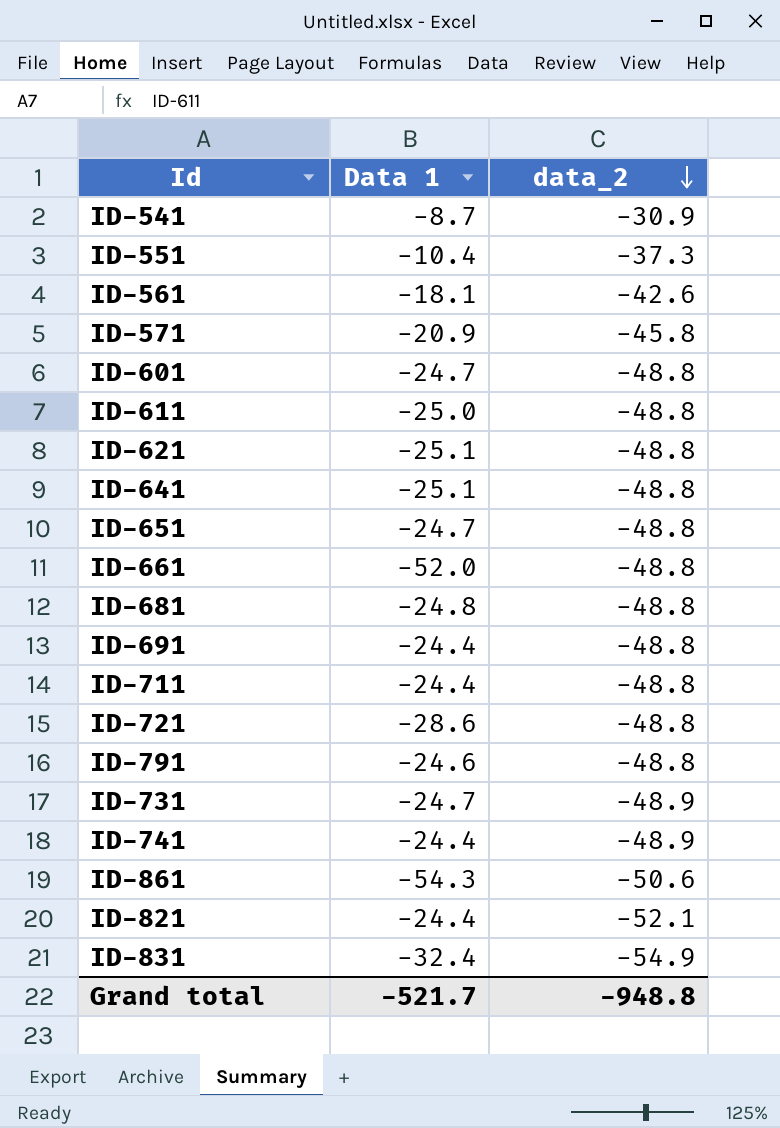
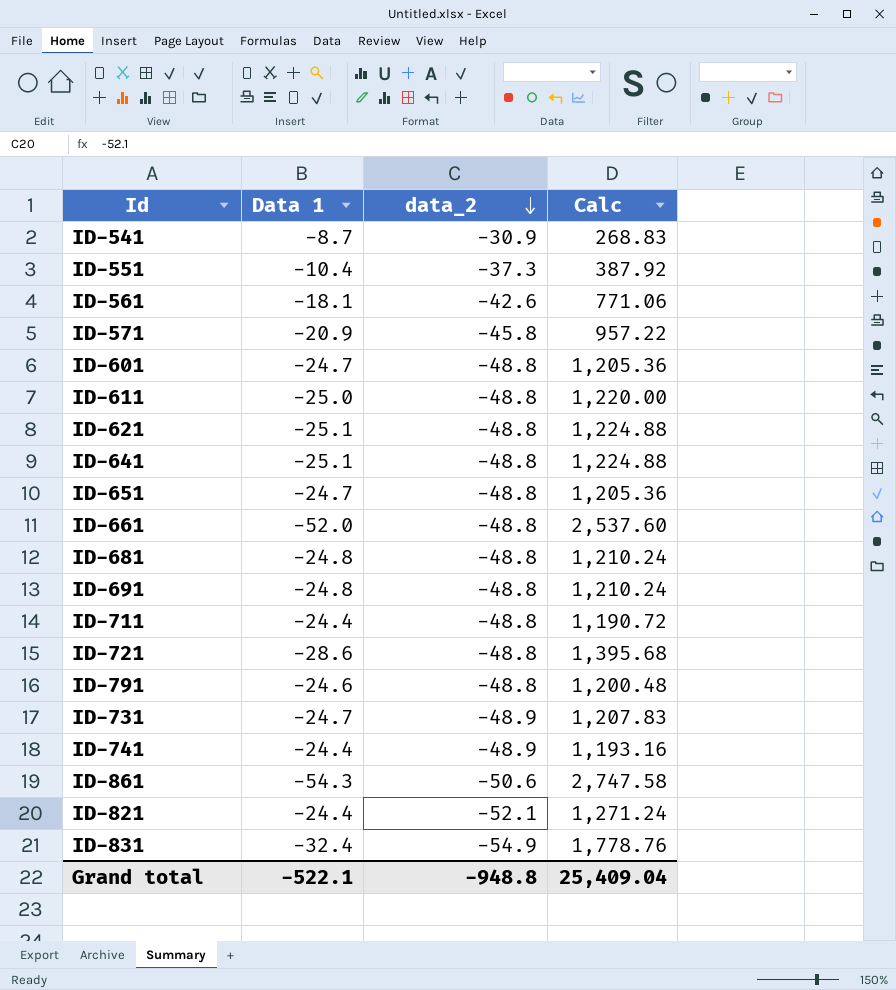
column Calc | formula: none -> [Data 1] * [data_2]
ID-691 | Data 1: -24.4 -> -24.8
Grand total | Data 1: -521.7 -> -522.1

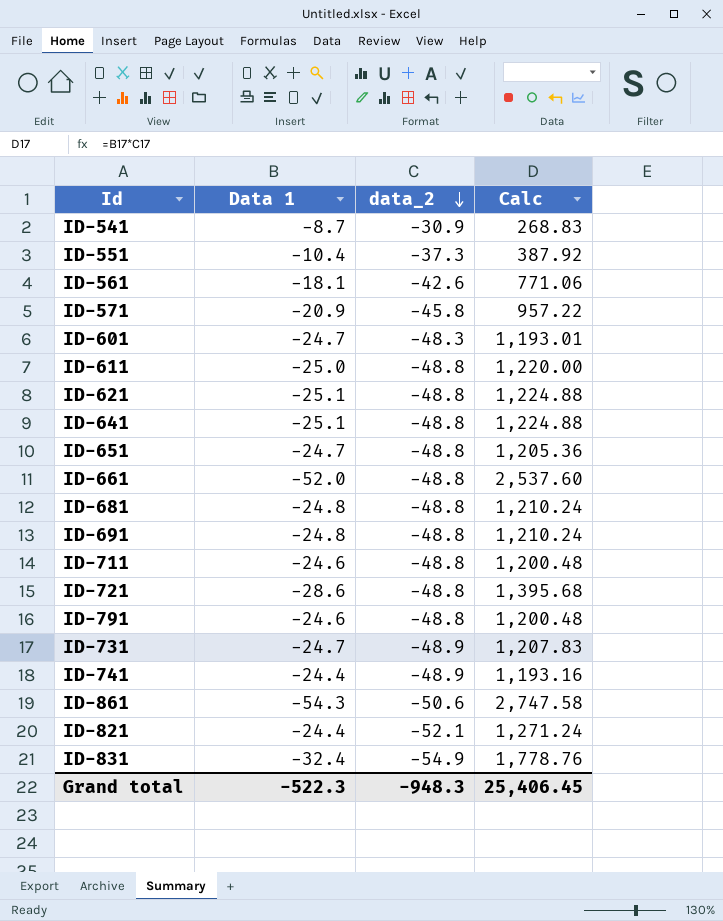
ID-601 | data_2: -48.8 -> -48.3
ID-601 | Calc: 1,205.36 -> 1,193.01
ID-711 | Data 1: -24.4 -> -24.6
ID-711 | Calc: 1,190.72 -> 1,200.48
Grand total | Data 1: -522.1 -> -522.3
Grand total | data_2: -948.8 -> -948.3
Grand total | Calc: 25,409.04 -> 25,406.45

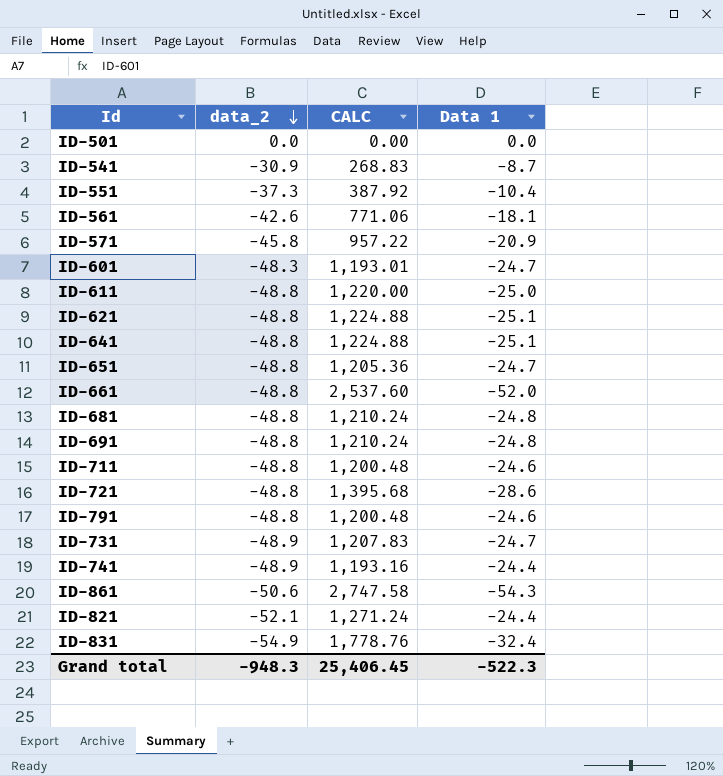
column name: Calc -> CALC
column Data 1 | position: 2 -> 4
row ID-501: none -> 0.0 | 0.00 | 0.0

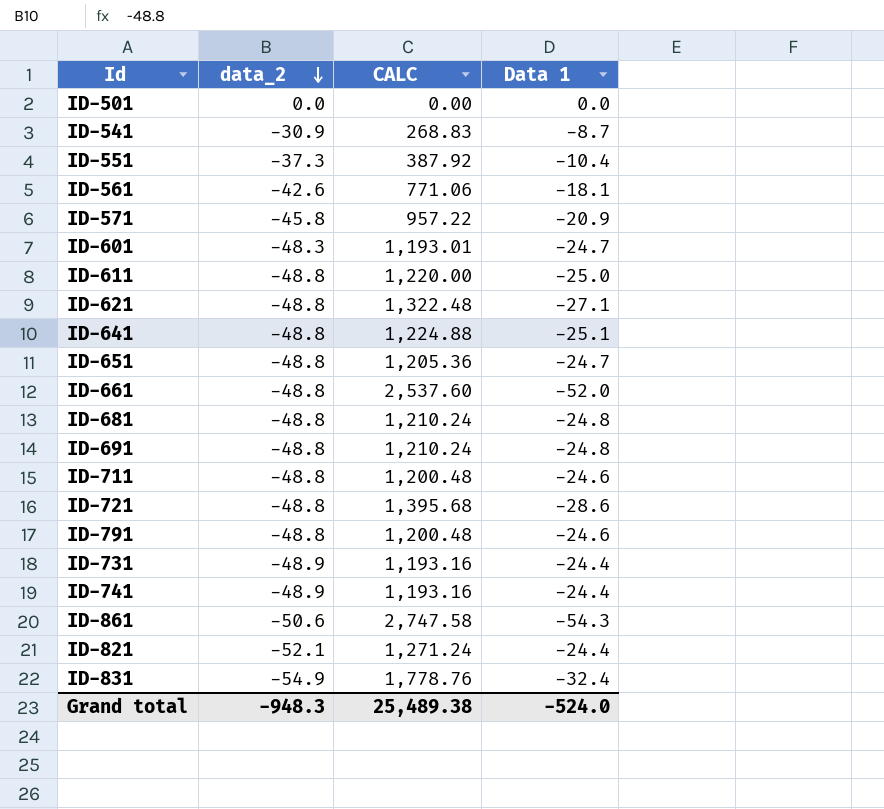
ID-621 | CALC: 1,224.88 -> 1,322.48
ID-621 | Data 1: -25.1 -> -27.1
ID-731 | CALC: 1,207.83 -> 1,193.16
ID-731 | Data 1: -24.7 -> -24.4
Grand total | CALC: 25,406.45 -> 25,489.38
Grand total | Data 1: -522.3 -> -524.0

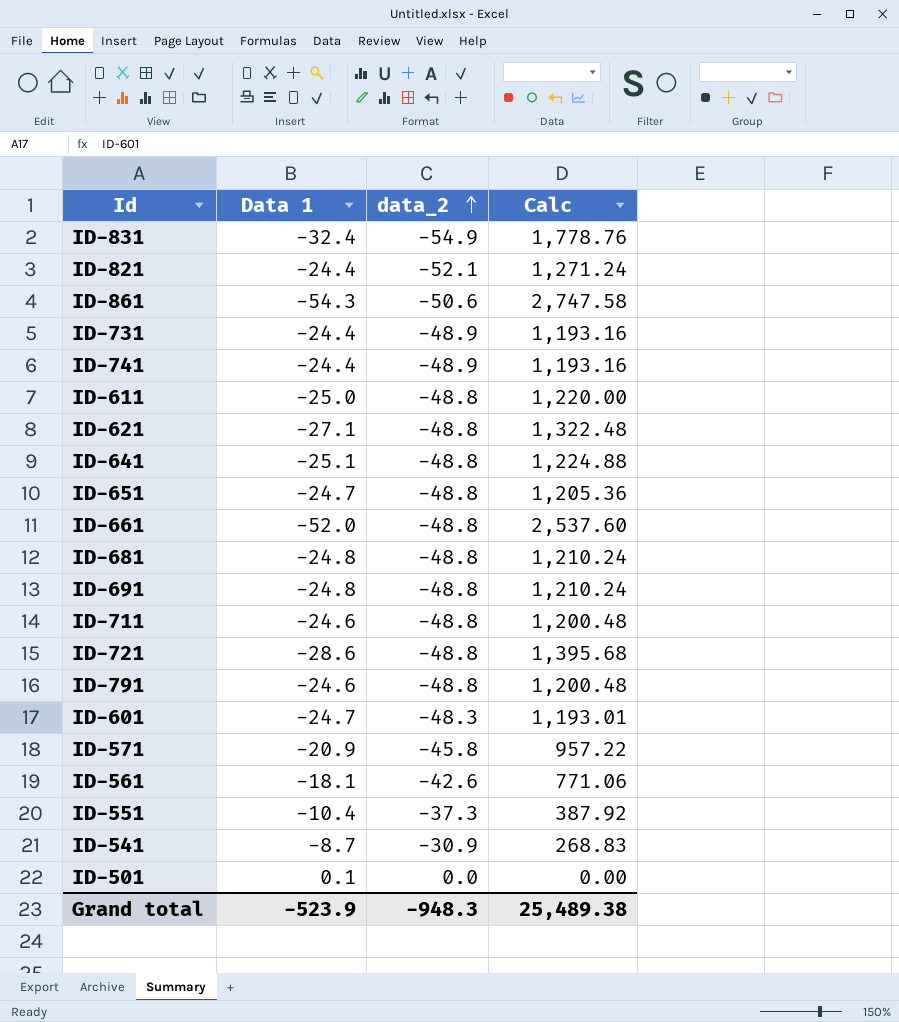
row order: data_2 descending -> data_2 ascending
column Data 1 | position: 4 -> 2
column name: CALC -> Calc
ID-501 | Data 1: 0.0 -> 0.1
Grand total | Data 1: -524.0 -> -523.9

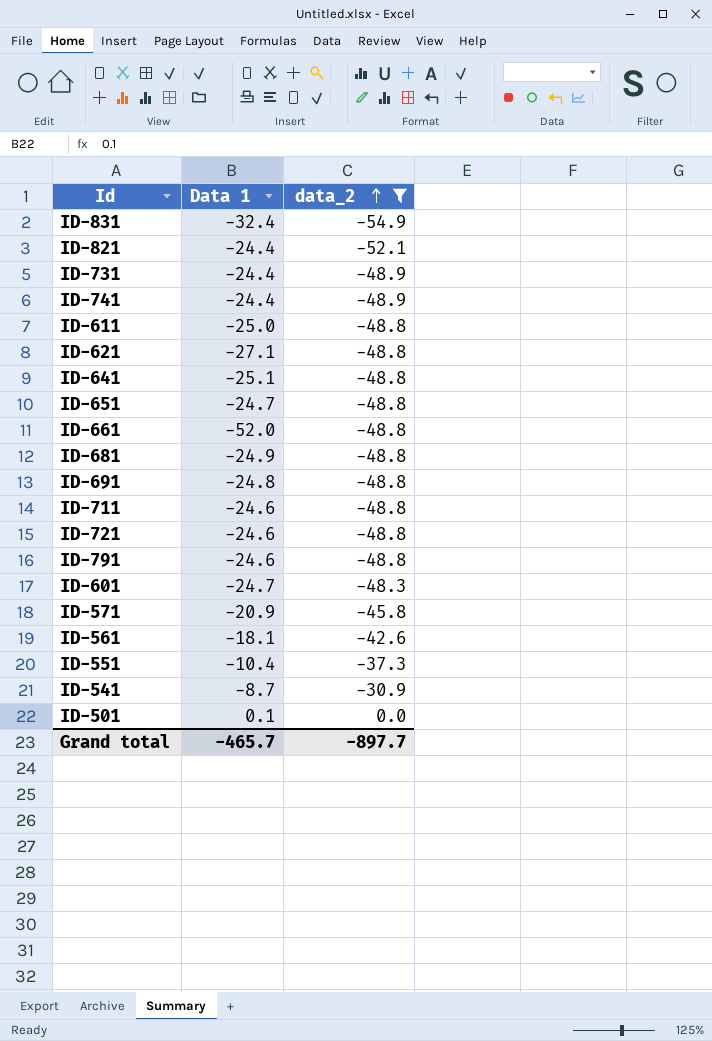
filter: none -> data_2 != -50.6
column Calc | formula: [Data 1] * [data_2] -> none
ID-681 | Data 1: -24.8 -> -24.9
ID-721 | Data 1: -28.6 -> -24.6
Grand total | Data 1: -523.9 -> -465.7
Grand total | data_2: -948.3 -> -897.7

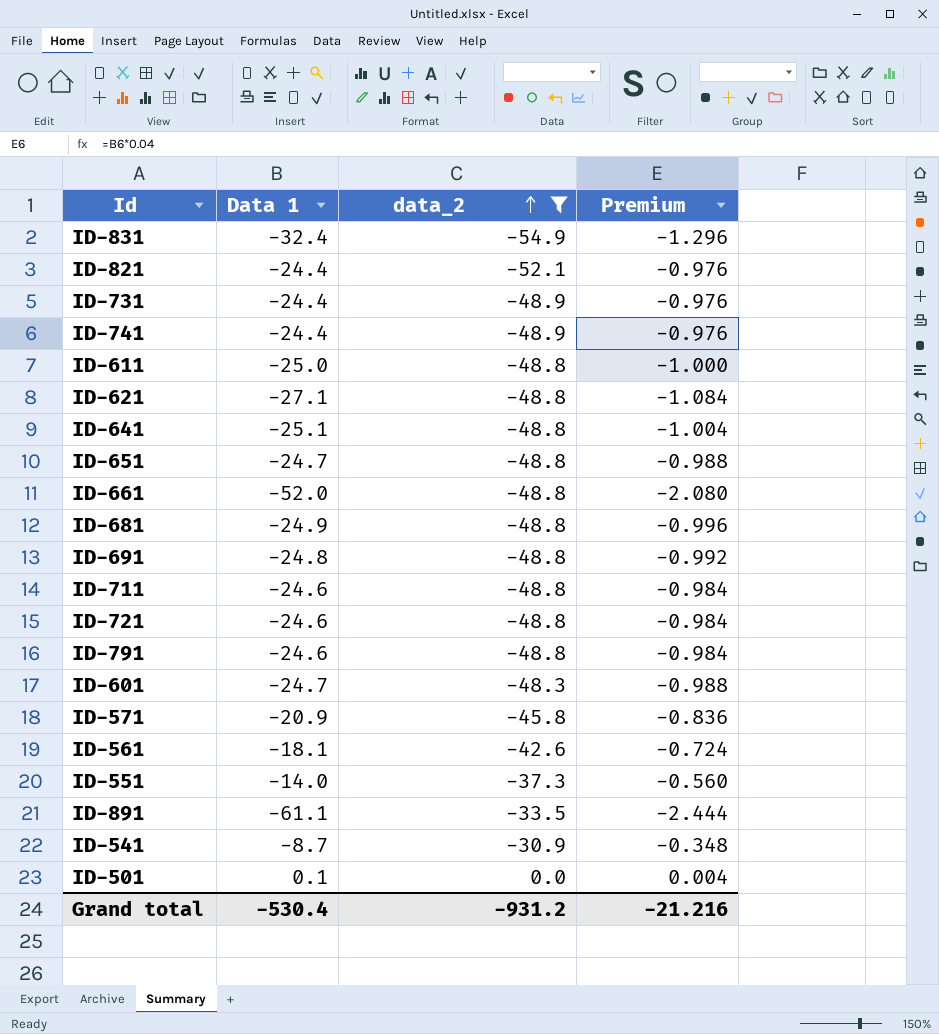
column Premium | formula: none -> [Data 1] * 0.04
ID-551 | Data 1: -10.4 -> -14.0
row ID-891: none -> -61.1 | -33.5 | -2.444
Grand total | Data 1: -465.7 -> -530.4
Grand total | data_2: -897.7 -> -931.2

